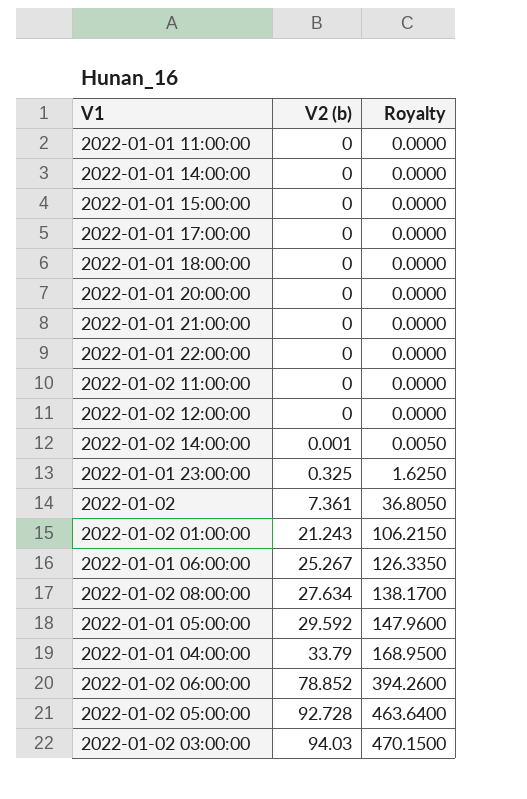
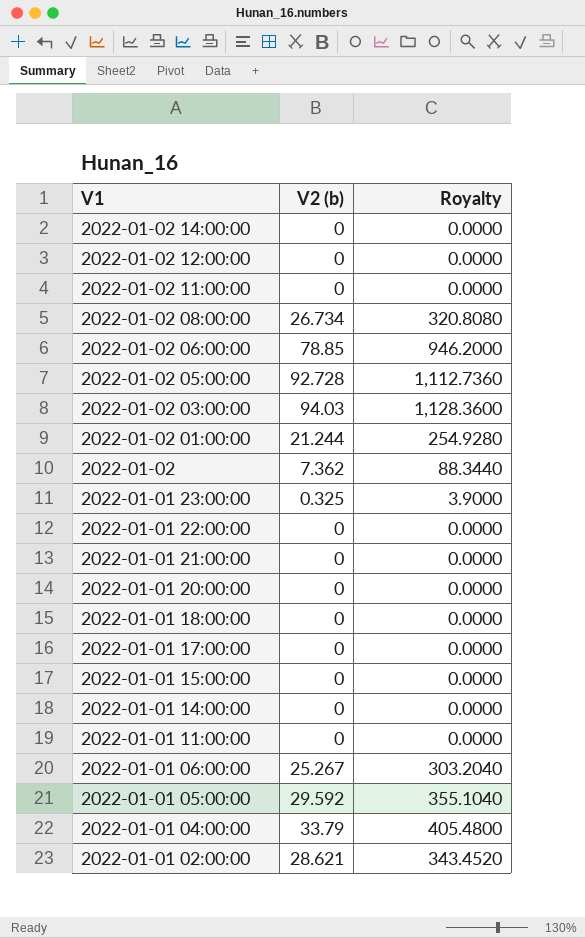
row order: V2 (b) ascending -> V1 descending
column Royalty | formula: [V2 (b)] * 5 -> [V2 (b)] * 12
2022-01-02 14:00:00 | V2 (b): 0.001 -> 0
2022-01-02 08:00:00 | V2 (b): 27.634 -> 26.734
2022-01-02 06:00:00 | V2 (b): 78.852 -> 78.85
2022-01-02 01:00:00 | V2 (b): 21.243 -> 21.244
2022-01-02 | V2 (b): 7.361 -> 7.362
row 2022-01-01 02:00:00: none -> 28.621 | 343.4520

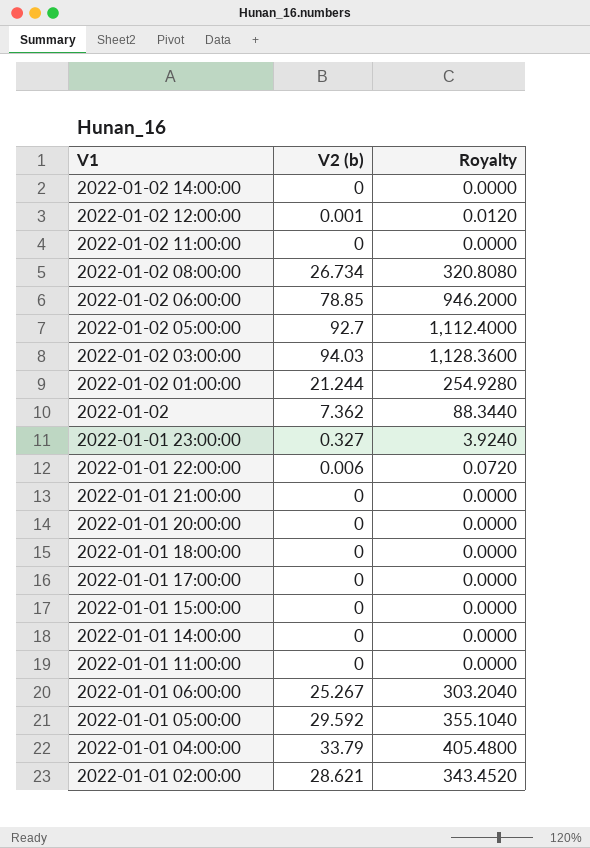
2022-01-02 12:00:00 | V2 (b): 0 -> 0.001
2022-01-02 12:00:00 | Royalty: 0.0000 -> 0.0120
2022-01-02 05:00:00 | V2 (b): 92.728 -> 92.7
2022-01-02 05:00:00 | Royalty: 1,112.7360 -> 1,112.4000
2022-01-01 23:00:00 | V2 (b): 0.325 -> 0.327
2022-01-01 23:00:00 | Royalty: 3.9000 -> 3.9240
2022-01-01 22:00:00 | V2 (b): 0 -> 0.006
2022-01-01 22:00:00 | Royalty: 0.0000 -> 0.0720

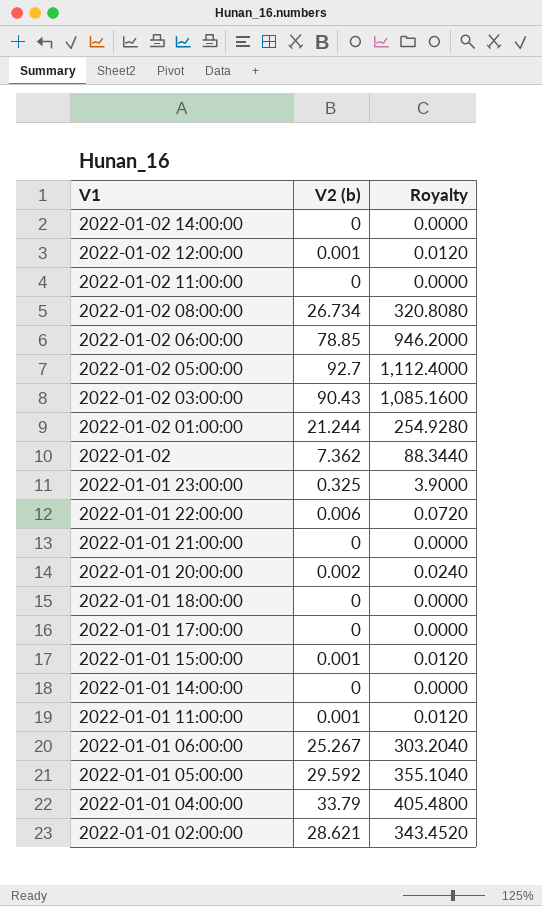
2022-01-02 03:00:00 | V2 (b): 94.03 -> 90.43
2022-01-02 03:00:00 | Royalty: 1,128.3600 -> 1,085.1600
2022-01-01 23:00:00 | V2 (b): 0.327 -> 0.325
2022-01-01 23:00:00 | Royalty: 3.9240 -> 3.9000
2022-01-01 20:00:00 | V2 (b): 0 -> 0.002
2022-01-01 20:00:00 | Royalty: 0.0000 -> 0.0240
2022-01-01 15:00:00 | V2 (b): 0 -> 0.001
2022-01-01 15:00:00 | Royalty: 0.0000 -> 0.0120
2022-01-01 11:00:00 | V2 (b): 0 -> 0.001
2022-01-01 11:00:00 | Royalty: 0.0000 -> 0.0120

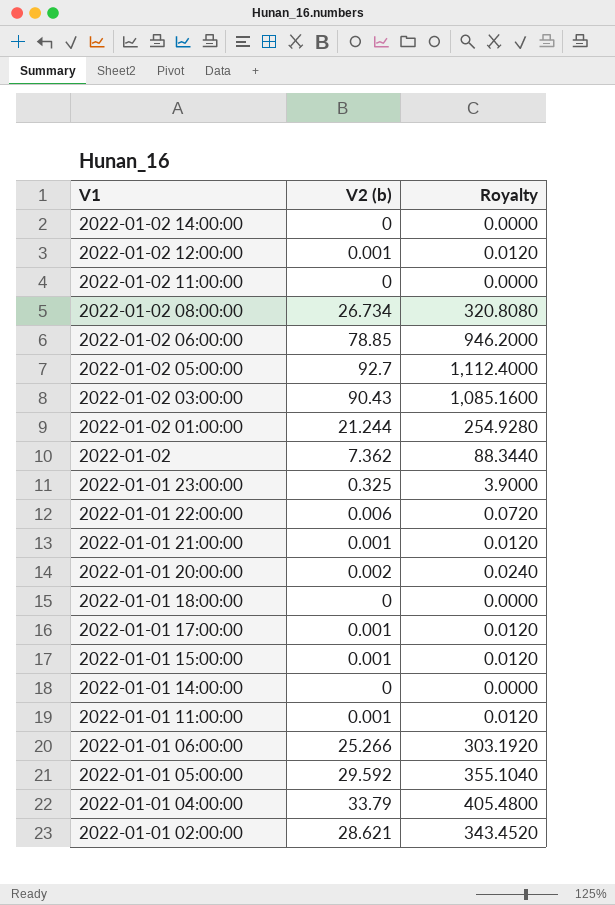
2022-01-01 21:00:00 | V2 (b): 0 -> 0.001
2022-01-01 21:00:00 | Royalty: 0.0000 -> 0.0120
2022-01-01 17:00:00 | V2 (b): 0 -> 0.001
2022-01-01 17:00:00 | Royalty: 0.0000 -> 0.0120
2022-01-01 06:00:00 | V2 (b): 25.267 -> 25.266
2022-01-01 06:00:00 | Royalty: 303.2040 -> 303.1920

